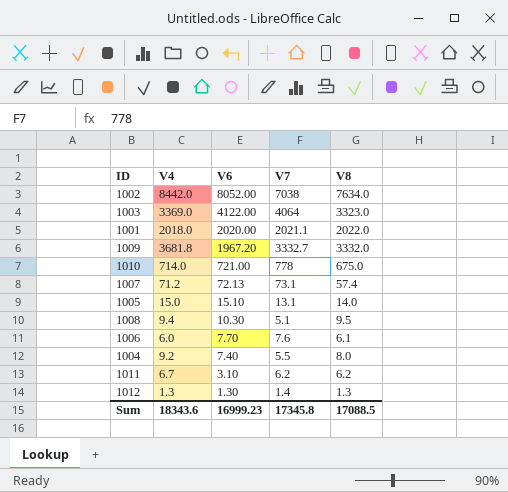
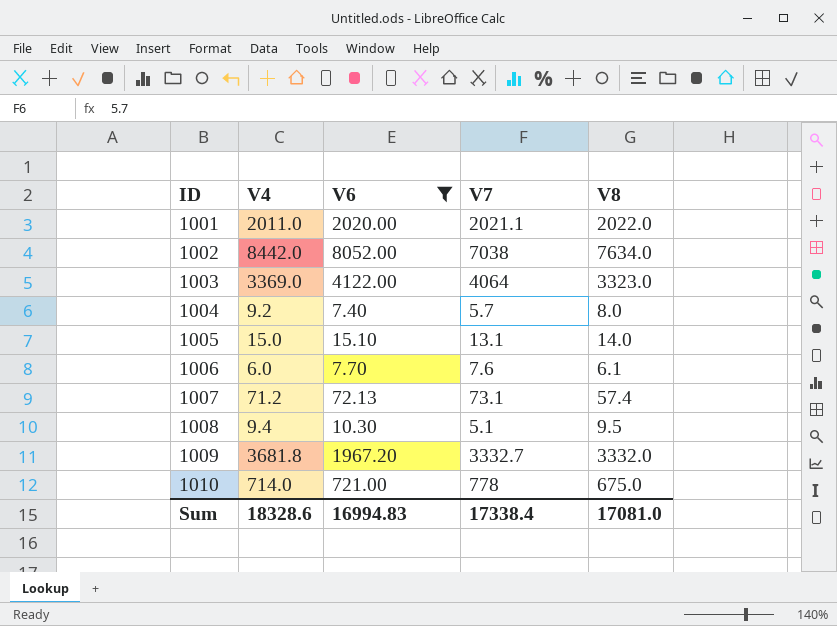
filter: none -> V6 >= 7.40
row order: V6 descending -> ID ascending
1001 | V4: 2018.0 -> 2011.0
1004 | V7: 5.5 -> 5.7
Sum | V4: 18343.6 -> 18328.6
Sum | V6: 16999.23 -> 16994.83
Sum | V7: 17345.8 -> 17338.4
Sum | V8: 17088.5 -> 17081.0

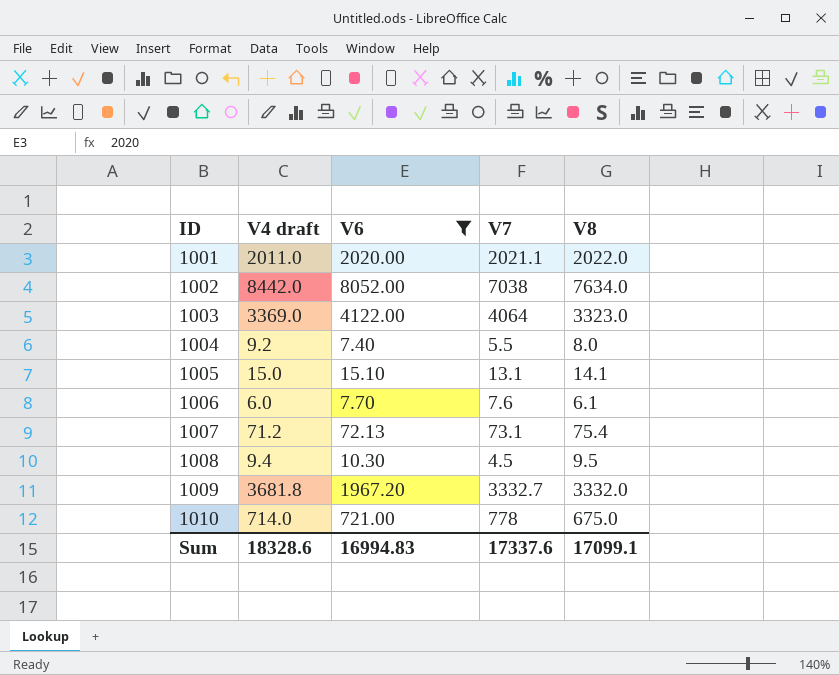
column name: V4 -> V4 draft
1004 | V7: 5.7 -> 5.5
1005 | V8: 14.0 -> 14.1
1007 | V8: 57.4 -> 75.4
1008 | V7: 5.1 -> 4.5
Sum | V7: 17338.4 -> 17337.6
Sum | V8: 17081.0 -> 17099.1

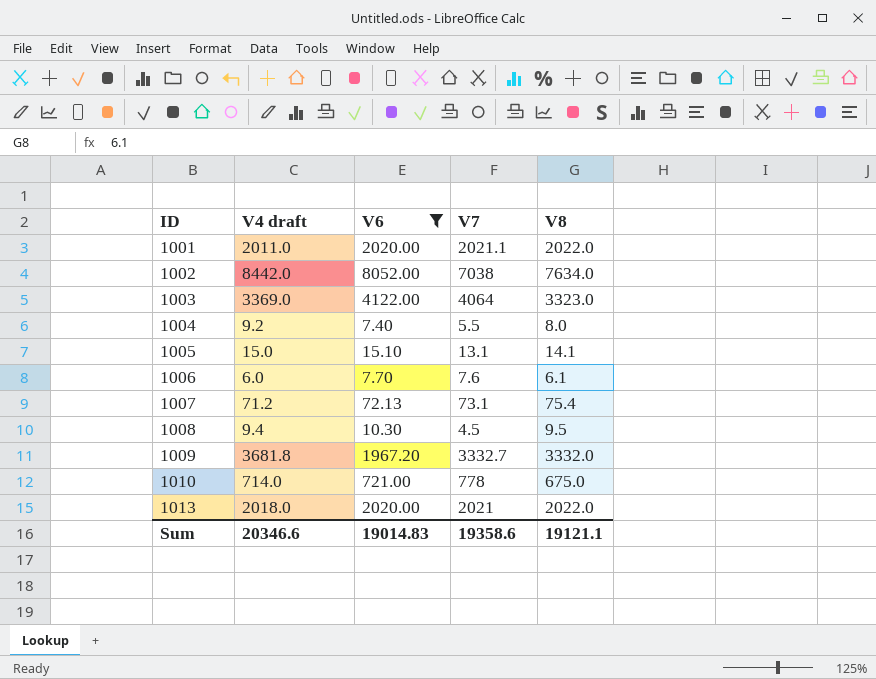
row 1013: none -> 2018.0 | 2020.00 | 2021 | 2022.0
Sum | V4 draft: 18328.6 -> 20346.6
Sum | V6: 16994.83 -> 19014.83
Sum | V7: 17337.6 -> 19358.6
Sum | V8: 17099.1 -> 19121.1

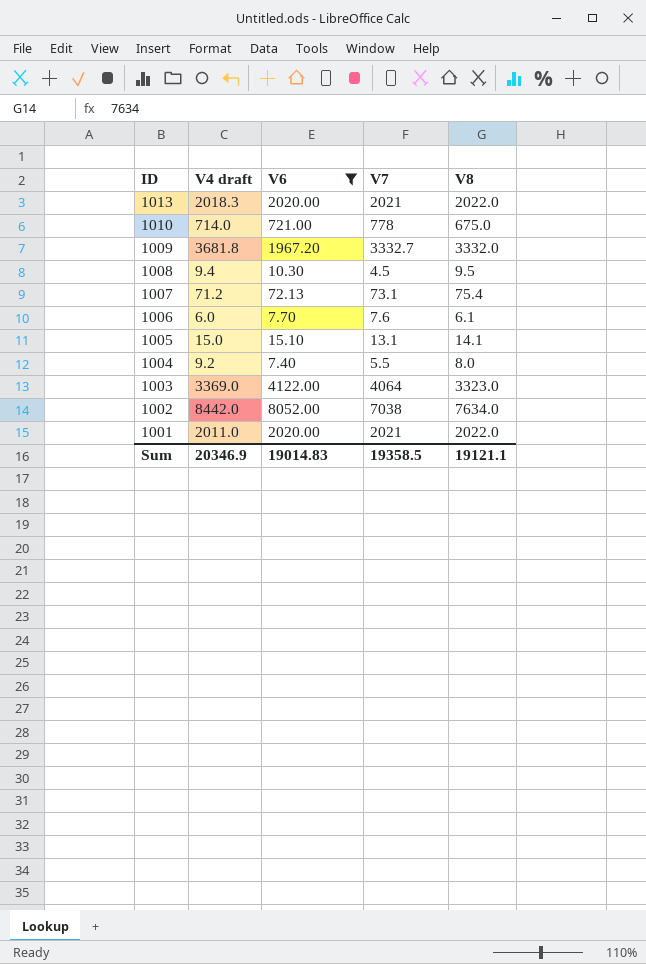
row order: ID ascending -> ID descending
1013 | V4 draft: 2018.0 -> 2018.3
1001 | V7: 2021.1 -> 2021
Sum | V4 draft: 20346.6 -> 20346.9
Sum | V7: 19358.6 -> 19358.5

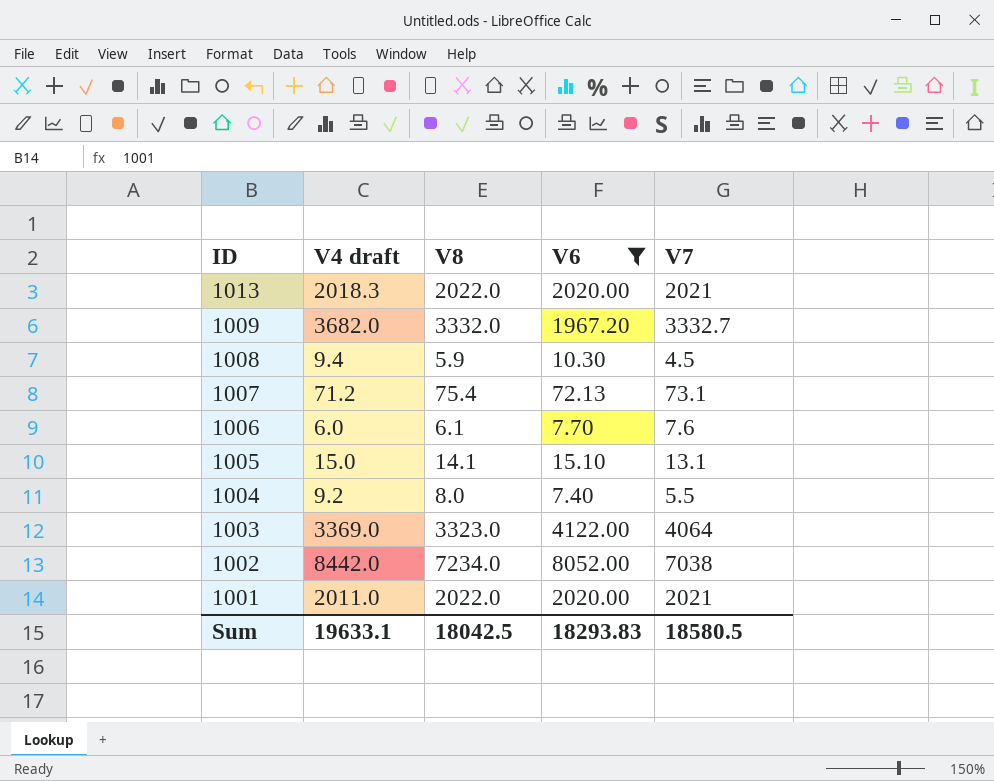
column V8 | position: 5 -> 3
row 1010: 714.0 | 721.00 | 778 | 675.0 -> none
1009 | V4 draft: 3681.8 -> 3682.0
1008 | V8: 9.5 -> 5.9
1002 | V8: 7634.0 -> 7234.0
Sum | V4 draft: 20346.9 -> 19633.1
Sum | V8: 19121.1 -> 18042.5
Sum | V6: 19014.83 -> 18293.83
Sum | V7: 19358.5 -> 18580.5

